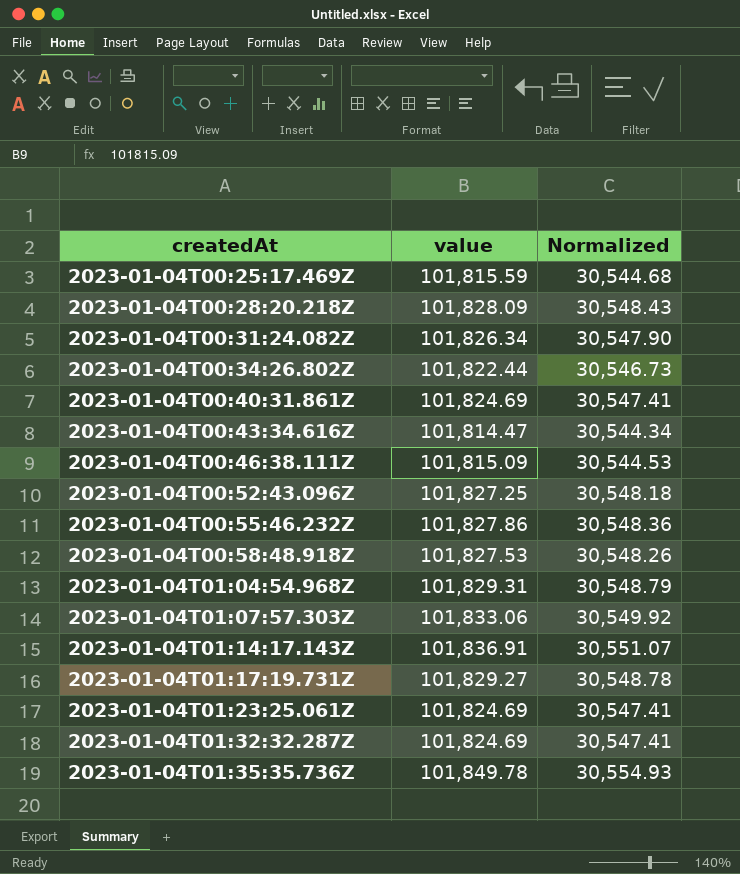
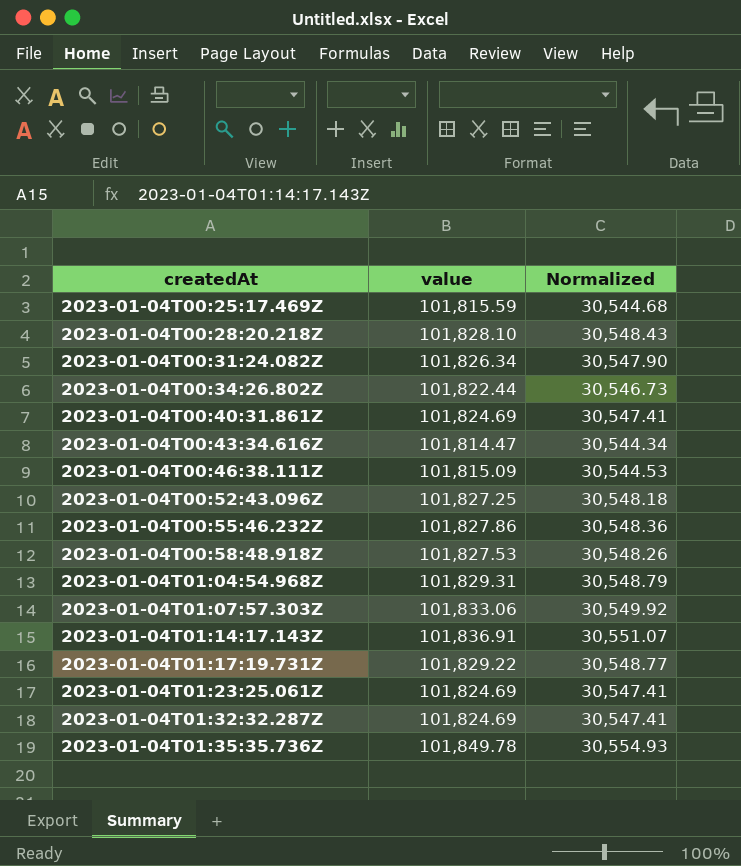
2023-01-04T00:28:20.218Z | value: 101,828.09 -> 101,828.10
2023-01-04T01:17:19.731Z | value: 101,829.27 -> 101,829.22
2023-01-04T01:17:19.731Z | Normalized: 30,548.78 -> 30,548.77

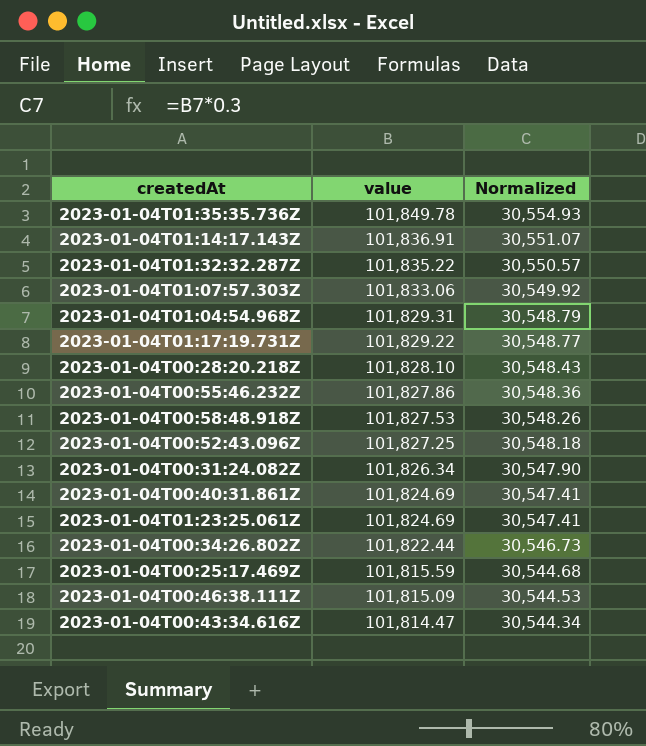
row order: createdAt ascending -> value descending
2023-01-04T01:32:32.287Z | value: 101,824.69 -> 101,835.22
2023-01-04T01:32:32.287Z | Normalized: 30,547.41 -> 30,550.57

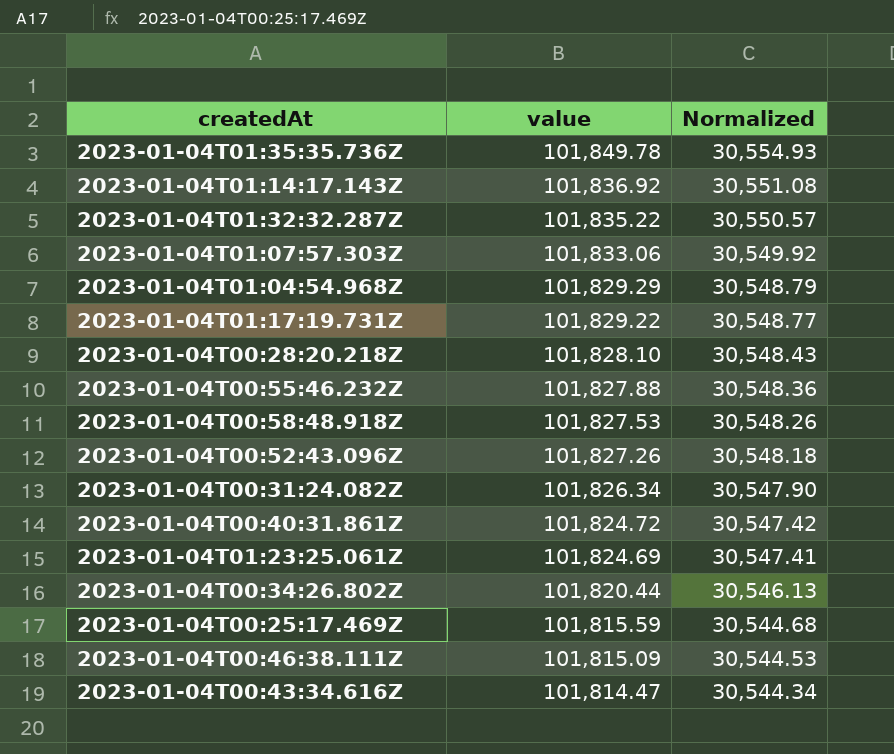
2023-01-04T01:14:17.143Z | value: 101,836.91 -> 101,836.92
2023-01-04T01:14:17.143Z | Normalized: 30,551.07 -> 30,551.08
2023-01-04T01:04:54.968Z | value: 101,829.31 -> 101,829.29
2023-01-04T00:55:46.232Z | value: 101,827.86 -> 101,827.88
2023-01-04T00:52:43.096Z | value: 101,827.25 -> 101,827.26
2023-01-04T00:40:31.861Z | value: 101,824.69 -> 101,824.72
2023-01-04T00:40:31.861Z | Normalized: 30,547.41 -> 30,547.42
2023-01-04T00:34:26.802Z | value: 101,822.44 -> 101,820.44
2023-01-04T00:34:26.802Z | Normalized: 30,546.73 -> 30,546.13

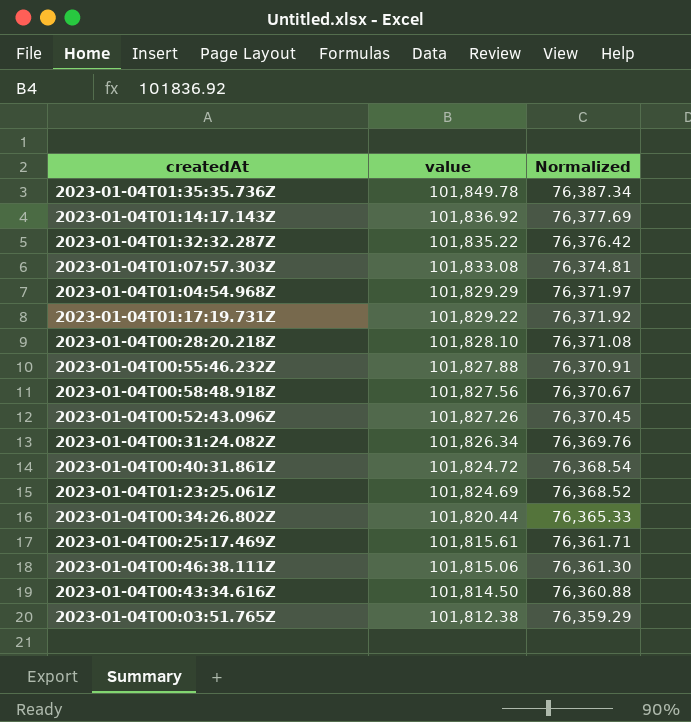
column Normalized | formula: [value] * 0.3 -> [value] * 0.75
2023-01-04T01:07:57.303Z | value: 101,833.06 -> 101,833.08
2023-01-04T00:58:48.918Z | value: 101,827.53 -> 101,827.56
2023-01-04T00:25:17.469Z | value: 101,815.59 -> 101,815.61
2023-01-04T00:46:38.111Z | value: 101,815.09 -> 101,815.06
2023-01-04T00:43:34.616Z | value: 101,814.47 -> 101,814.50
row 2023-01-04T00:03:51.765Z: none -> 101,812.38 | 76,359.29

